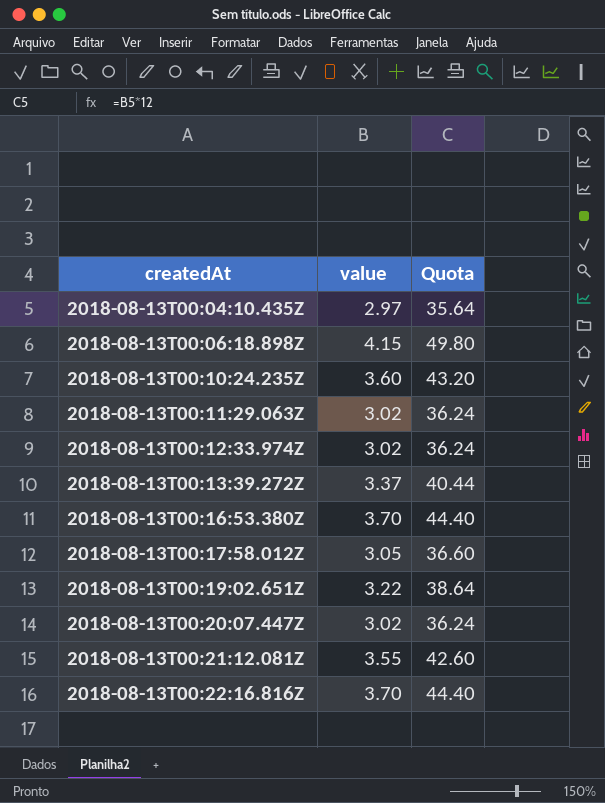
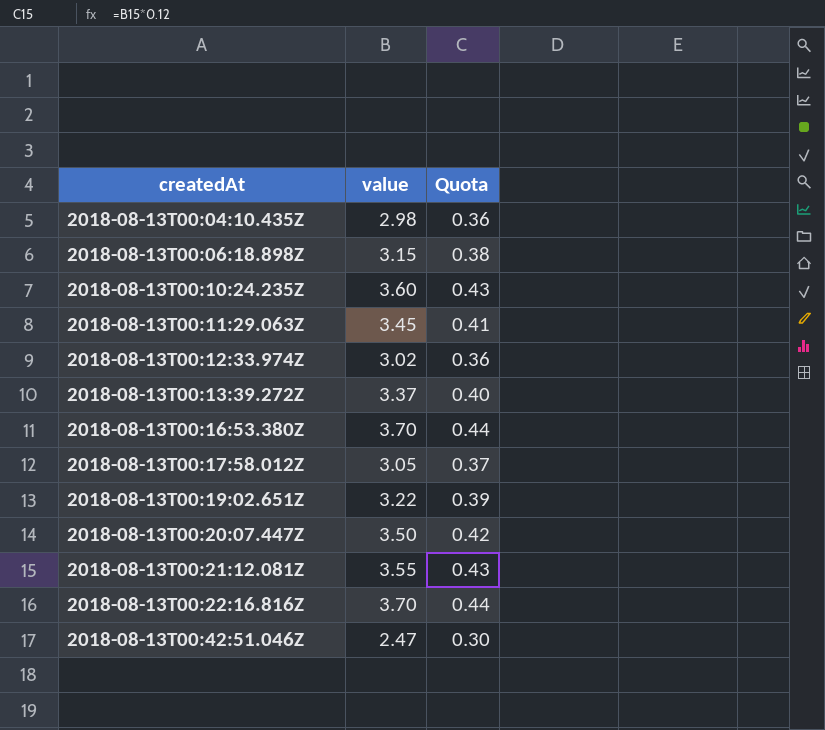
column Quota | formula: [value] * 12 -> [value] * 0.12
2018-08-13T00:04:10.435Z | value: 2.97 -> 2.98
2018-08-13T00:06:18.898Z | value: 4.15 -> 3.15
2018-08-13T00:11:29.063Z | value: 3.02 -> 3.45
2018-08-13T00:20:07.447Z | value: 3.02 -> 3.50
row 2018-08-13T00:42:51.046Z: none -> 2.47 | 0.30

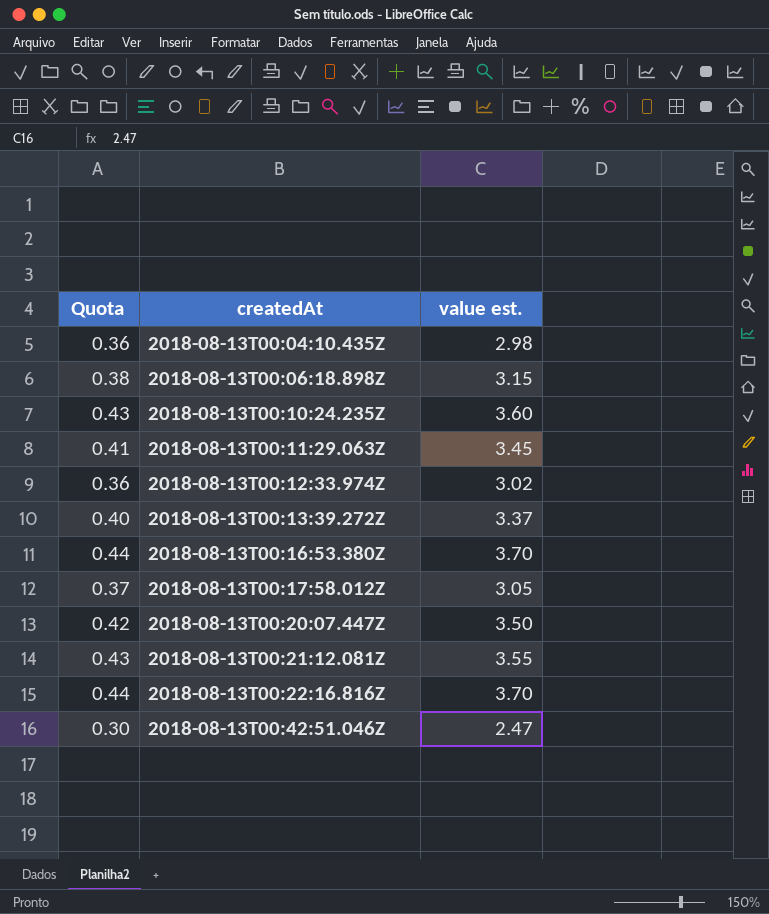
column Quota | position: 3 -> 1
column name: value -> value est.
row 2018-08-13T00:19:02.651Z: 3.22 | 0.39 -> none

